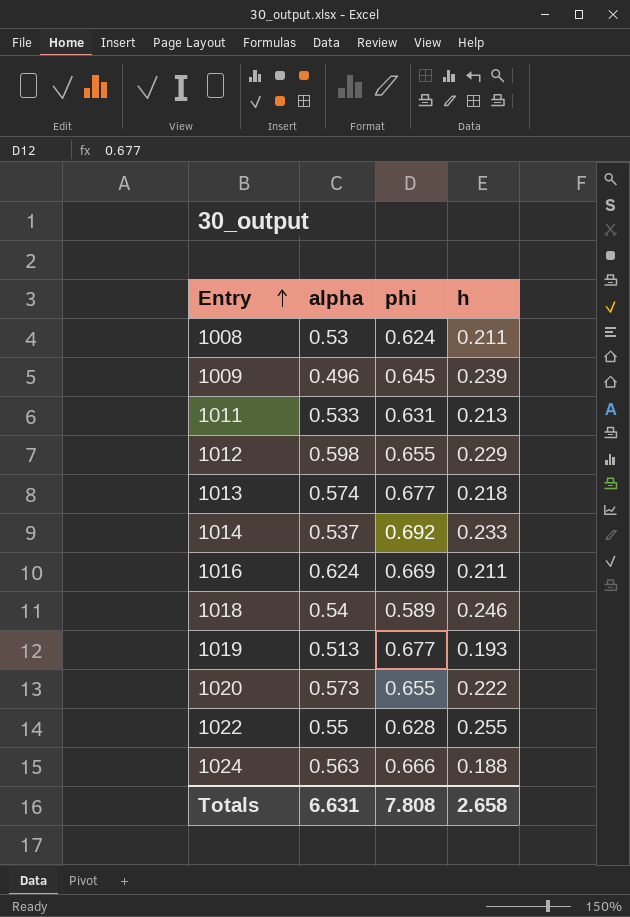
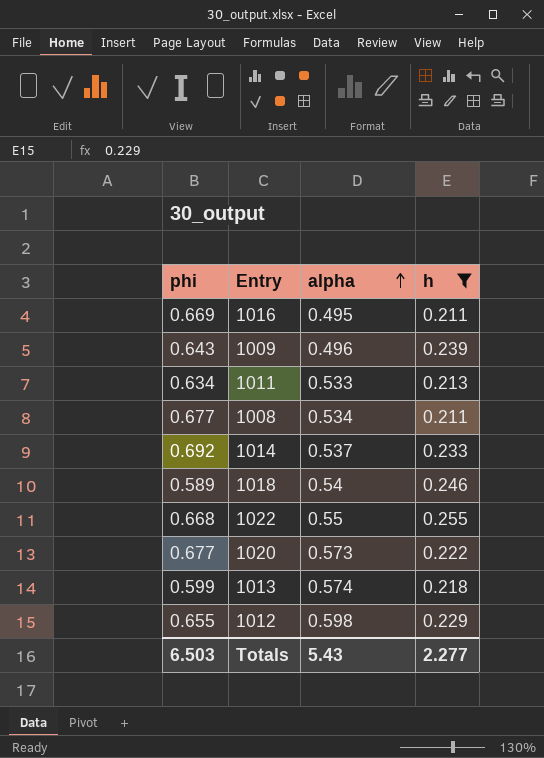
filter: none -> h >= 0.211
row order: Entry ascending -> alpha ascending
column phi | position: 3 -> 1
1016 | alpha: 0.624 -> 0.495
1009 | phi: 0.645 -> 0.643
1011 | phi: 0.631 -> 0.634
1008 | phi: 0.624 -> 0.677
1008 | alpha: 0.53 -> 0.534
1022 | phi: 0.628 -> 0.668
1020 | phi: 0.655 -> 0.677
1013 | phi: 0.677 -> 0.599
Totals | phi: 7.808 -> 6.503
Totals | alpha: 6.631 -> 5.43
Totals | h: 2.658 -> 2.277

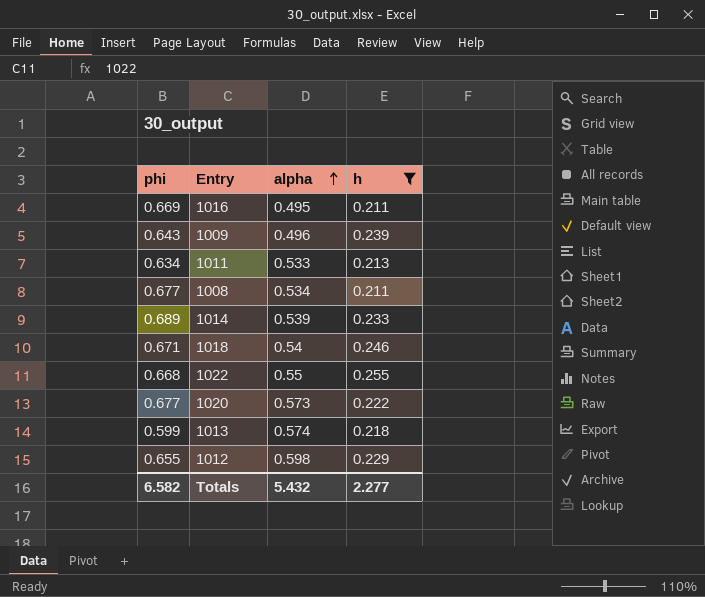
1014 | phi: 0.692 -> 0.689
1014 | alpha: 0.537 -> 0.539
1018 | phi: 0.589 -> 0.671
Totals | phi: 6.503 -> 6.582
Totals | alpha: 5.43 -> 5.432

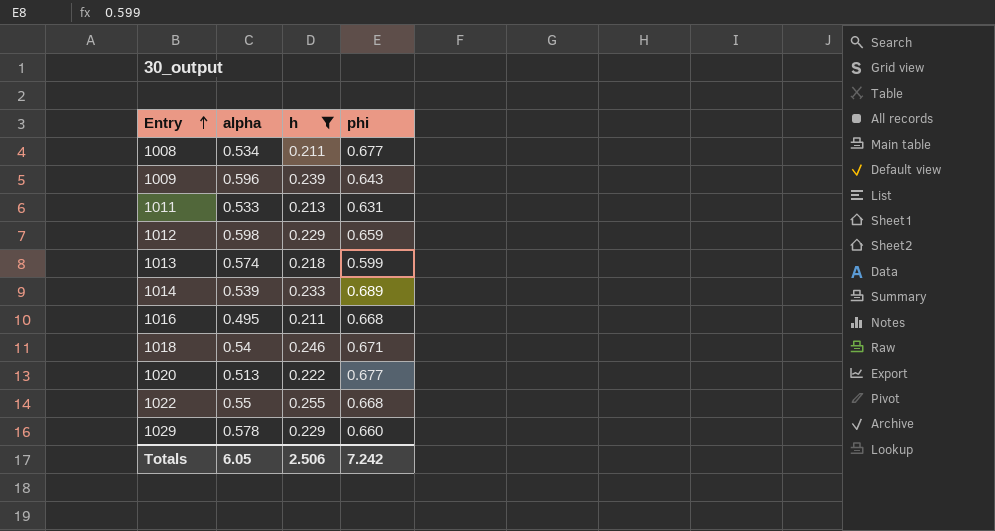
row order: alpha ascending -> Entry ascending
column phi | position: 1 -> 4
1009 | alpha: 0.496 -> 0.596
1011 | phi: 0.634 -> 0.631
1012 | phi: 0.655 -> 0.659
1016 | phi: 0.669 -> 0.668
1020 | alpha: 0.573 -> 0.513
row 1029: none -> 0.578 | 0.229 | 0.660
Totals | alpha: 5.432 -> 6.05
Totals | h: 2.277 -> 2.506
Totals | phi: 6.582 -> 7.242

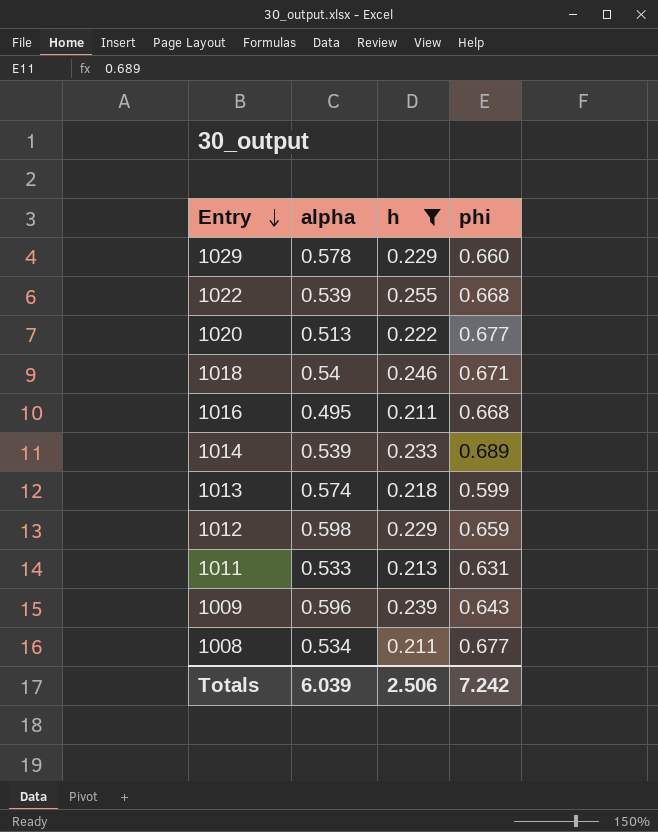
row order: Entry ascending -> Entry descending
1022 | alpha: 0.55 -> 0.539
Totals | alpha: 6.05 -> 6.039

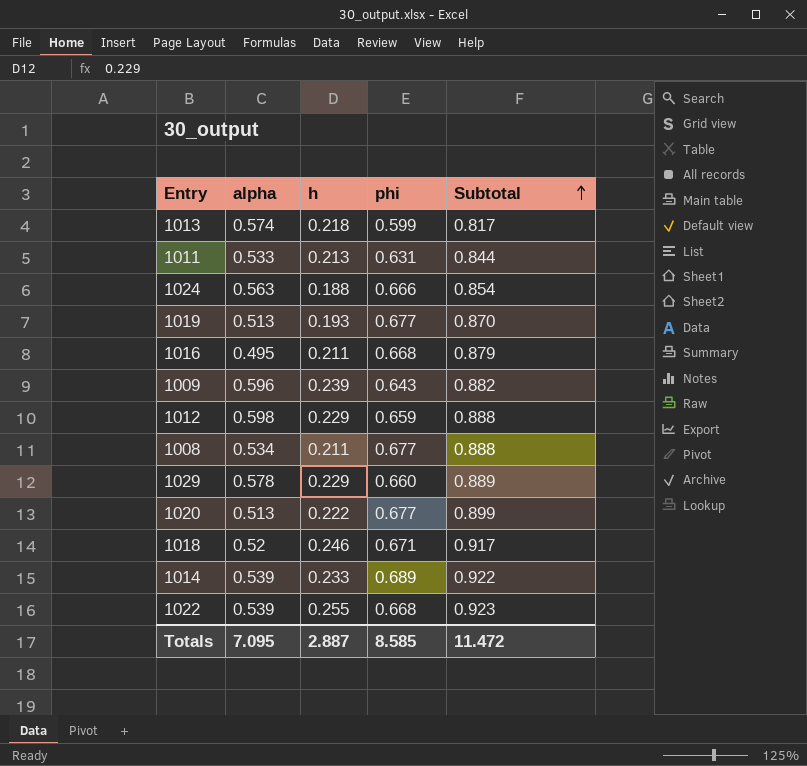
filter: h >= 0.211 -> none
row order: Entry descending -> Subtotal ascending
column Subtotal | formula: none -> [h] + [phi]
1018 | alpha: 0.54 -> 0.52
Totals | alpha: 6.039 -> 7.095
Totals | h: 2.506 -> 2.887
Totals | phi: 7.242 -> 8.585

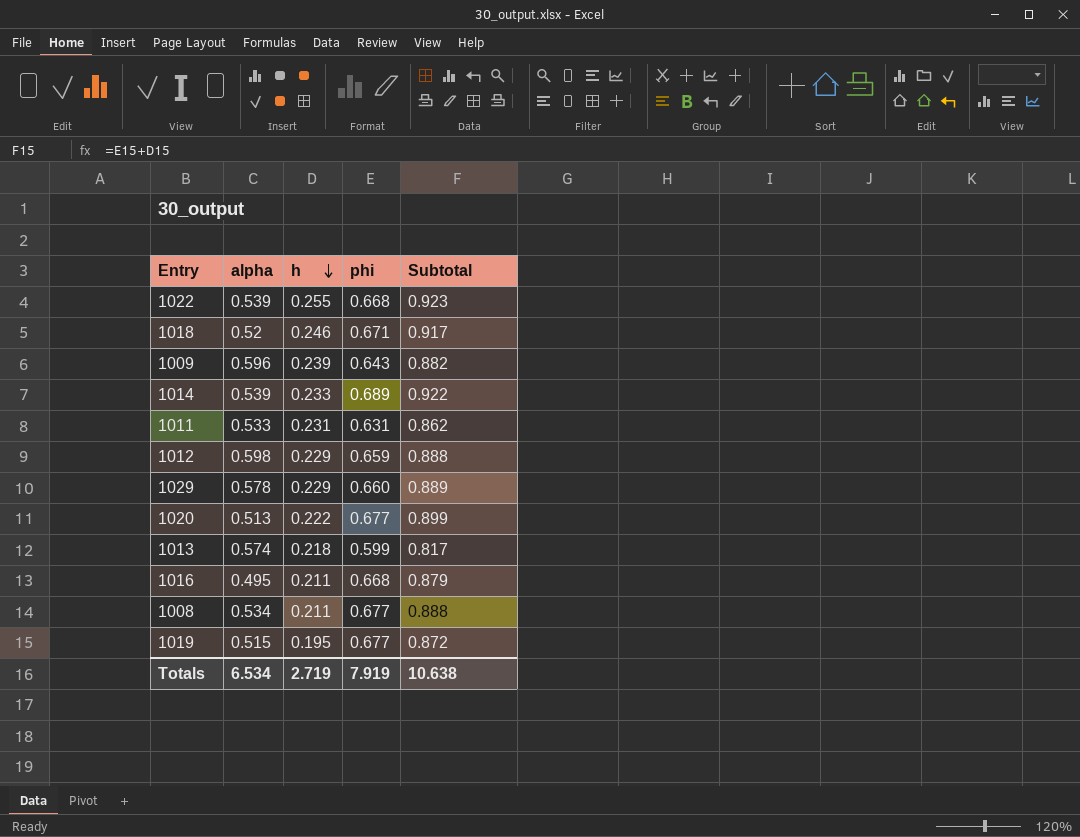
row order: Subtotal ascending -> h descending
row 1024: 0.563 | 0.188 | 0.666 | 0.854 -> none
1011 | h: 0.213 -> 0.231
1011 | Subtotal: 0.844 -> 0.862
1019 | alpha: 0.513 -> 0.515
1019 | h: 0.193 -> 0.195
1019 | Subtotal: 0.870 -> 0.872
Totals | alpha: 7.095 -> 6.534
Totals | h: 2.887 -> 2.719
Totals | phi: 8.585 -> 7.919
Totals | Subtotal: 11.472 -> 10.638

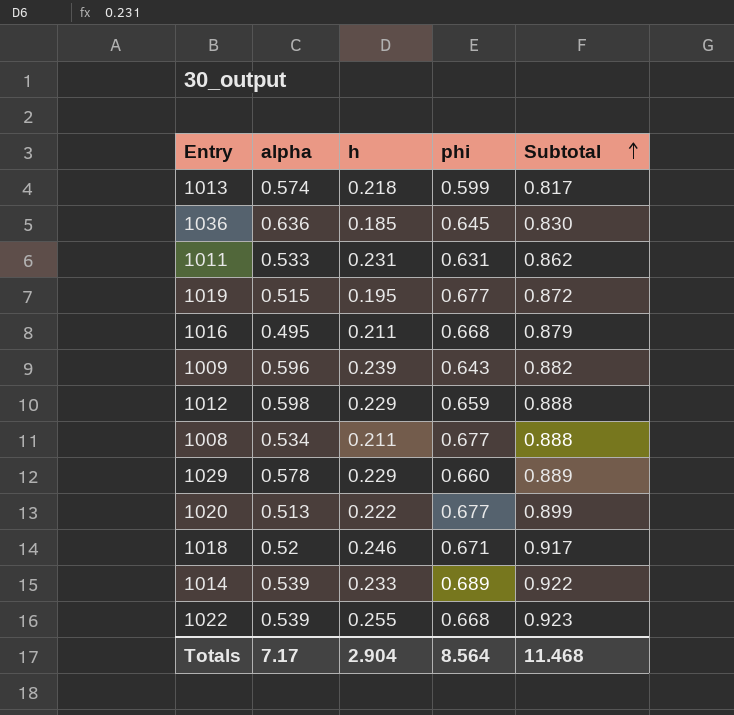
row order: h descending -> Subtotal ascending
row 1036: none -> 0.636 | 0.185 | 0.645 | 0.830
Totals | alpha: 6.534 -> 7.17
Totals | h: 2.719 -> 2.904
Totals | phi: 7.919 -> 8.564
Totals | Subtotal: 10.638 -> 11.468

